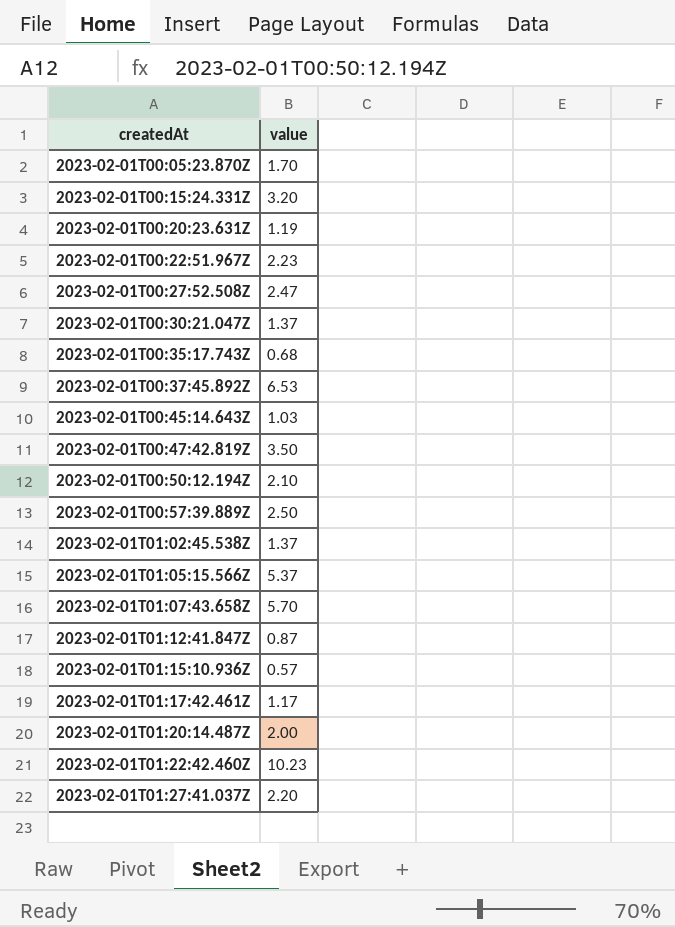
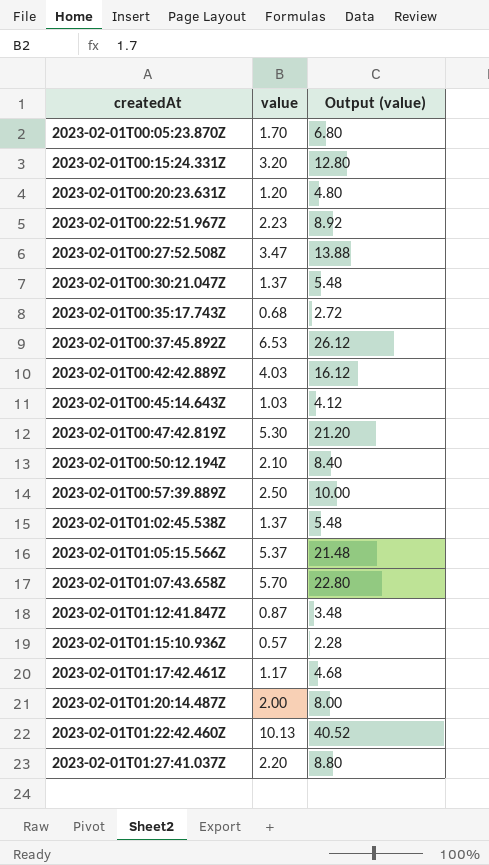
column Output (value) | formula: none -> [value] * 4
2023-02-01T00:20:23.631Z | value: 1.19 -> 1.20
2023-02-01T00:27:52.508Z | value: 2.47 -> 3.47
row 2023-02-01T00:42:42.889Z: none -> 4.03 | 16.12
2023-02-01T00:47:42.819Z | value: 3.50 -> 5.30
2023-02-01T01:22:42.460Z | value: 10.23 -> 10.13

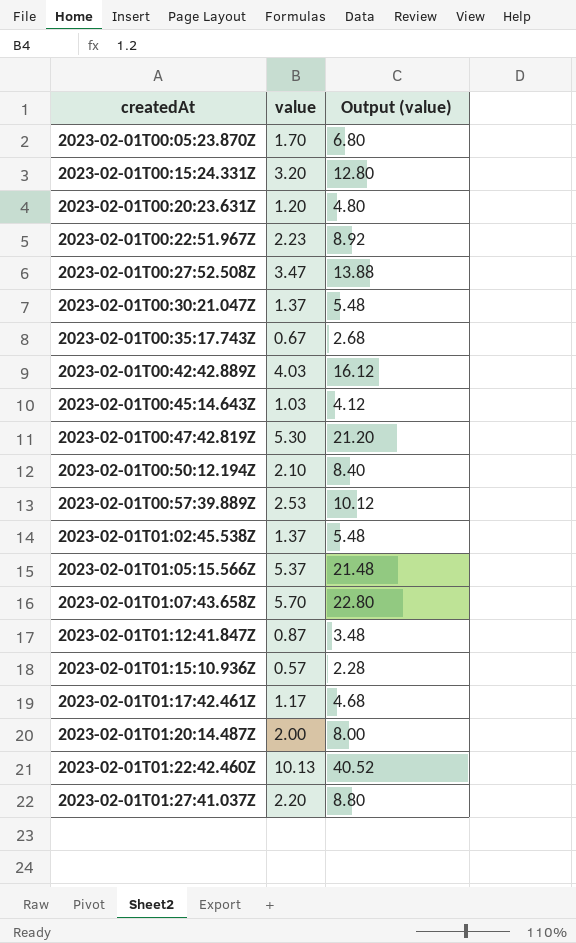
row 2023-02-01T00:37:45.892Z: 6.53 | 26.12 -> none
2023-02-01T00:35:17.743Z | value: 0.68 -> 0.67
2023-02-01T00:35:17.743Z | Output (value): 2.72 -> 2.68
2023-02-01T00:57:39.889Z | value: 2.50 -> 2.53
2023-02-01T00:57:39.889Z | Output (value): 10.00 -> 10.12

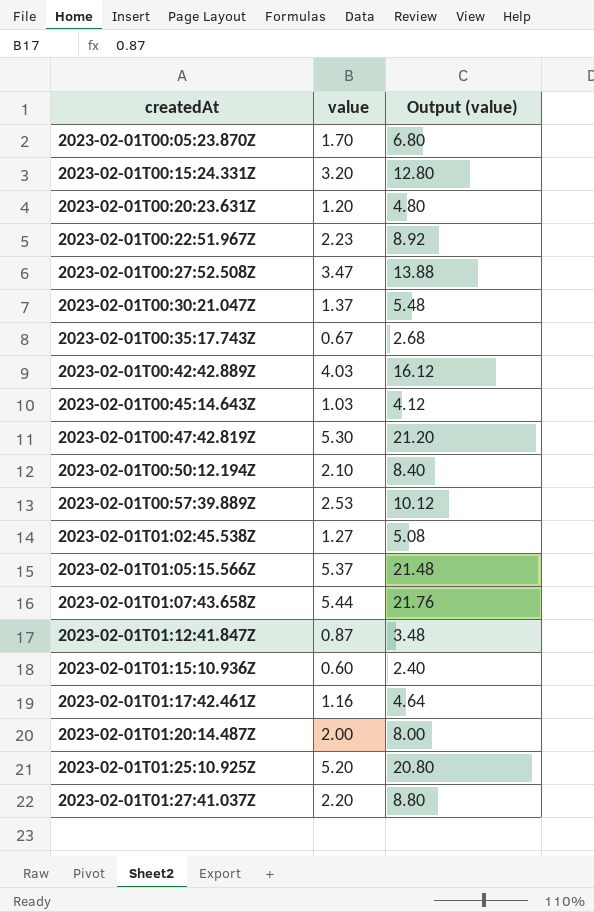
row 2023-02-01T01:22:42.460Z: 10.13 | 40.52 -> none
2023-02-01T01:02:45.538Z | value: 1.37 -> 1.27
2023-02-01T01:02:45.538Z | Output (value): 5.48 -> 5.08
2023-02-01T01:07:43.658Z | value: 5.70 -> 5.44
2023-02-01T01:07:43.658Z | Output (value): 22.80 -> 21.76
2023-02-01T01:15:10.936Z | value: 0.57 -> 0.60
2023-02-01T01:15:10.936Z | Output (value): 2.28 -> 2.40
2023-02-01T01:17:42.461Z | value: 1.17 -> 1.16
2023-02-01T01:17:42.461Z | Output (value): 4.68 -> 4.64
row 2023-02-01T01:25:10.925Z: none -> 5.20 | 20.80

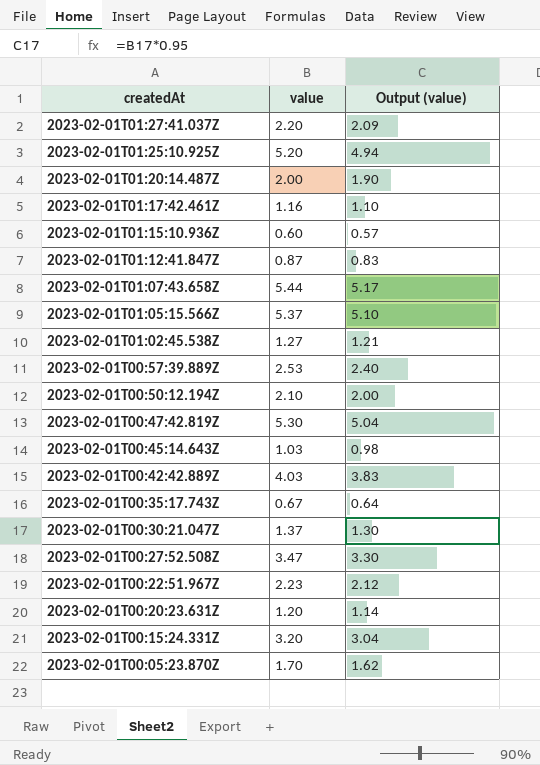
row order: createdAt ascending -> createdAt descending
column Output (value) | formula: [value] * 4 -> [value] * 0.95

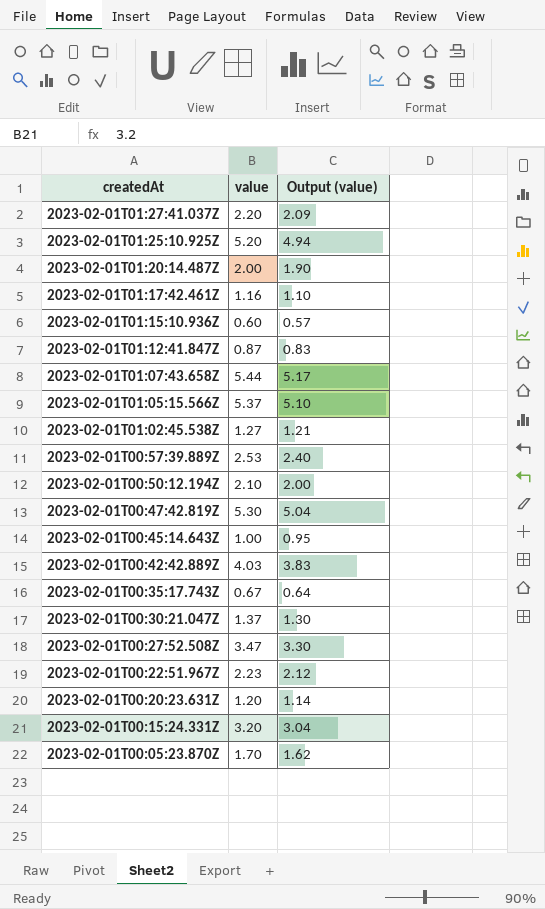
2023-02-01T00:45:14.643Z | value: 1.03 -> 1.00
2023-02-01T00:45:14.643Z | Output (value): 0.98 -> 0.95

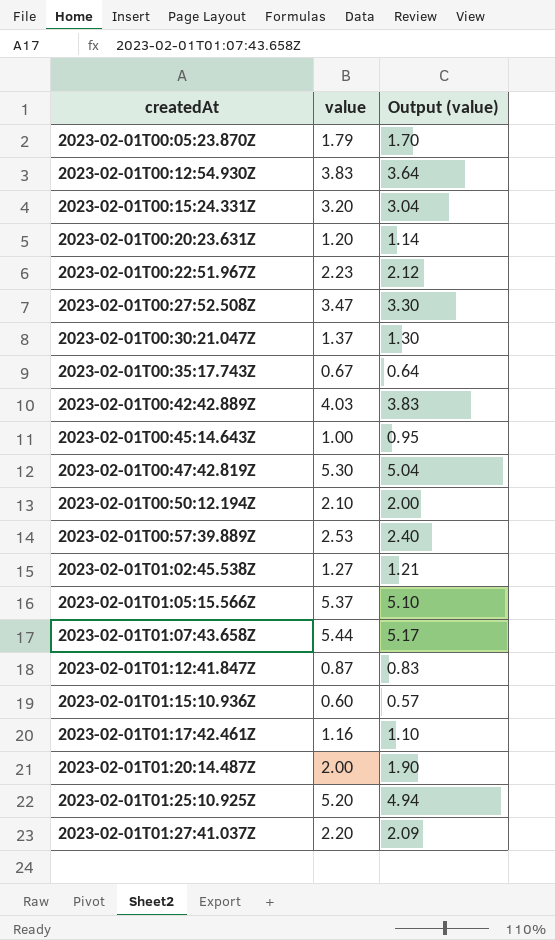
row order: createdAt descending -> createdAt ascending
2023-02-01T00:05:23.870Z | value: 1.70 -> 1.79
2023-02-01T00:05:23.870Z | Output (value): 1.62 -> 1.70
row 2023-02-01T00:12:54.930Z: none -> 3.83 | 3.64

